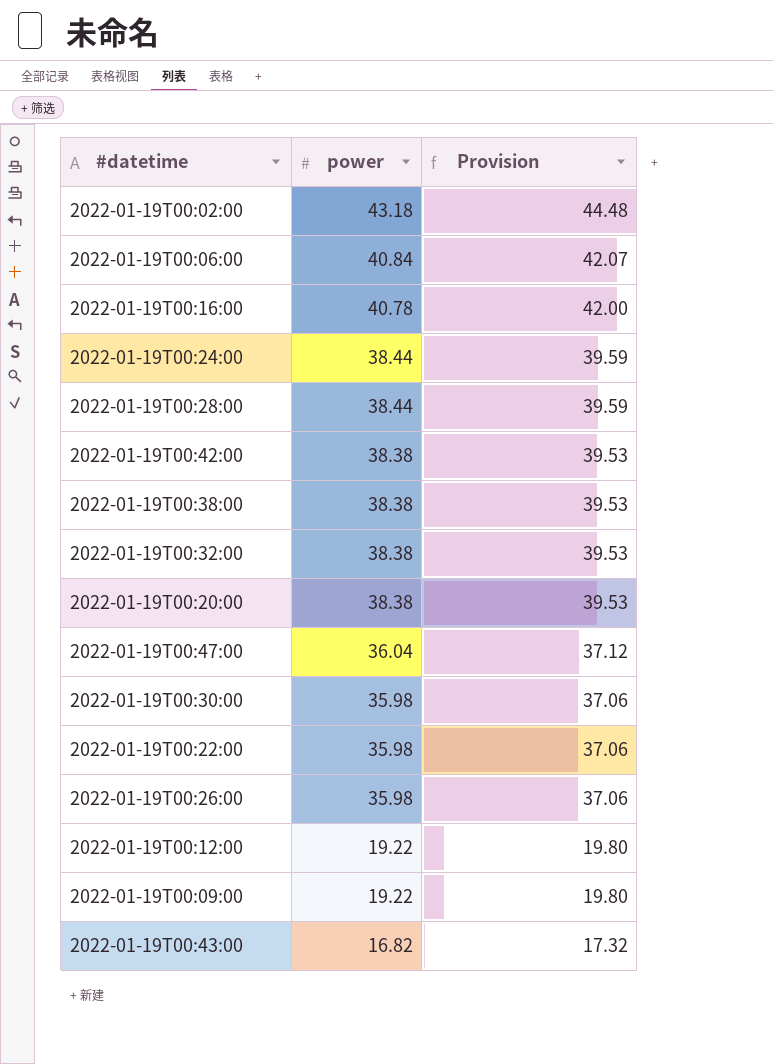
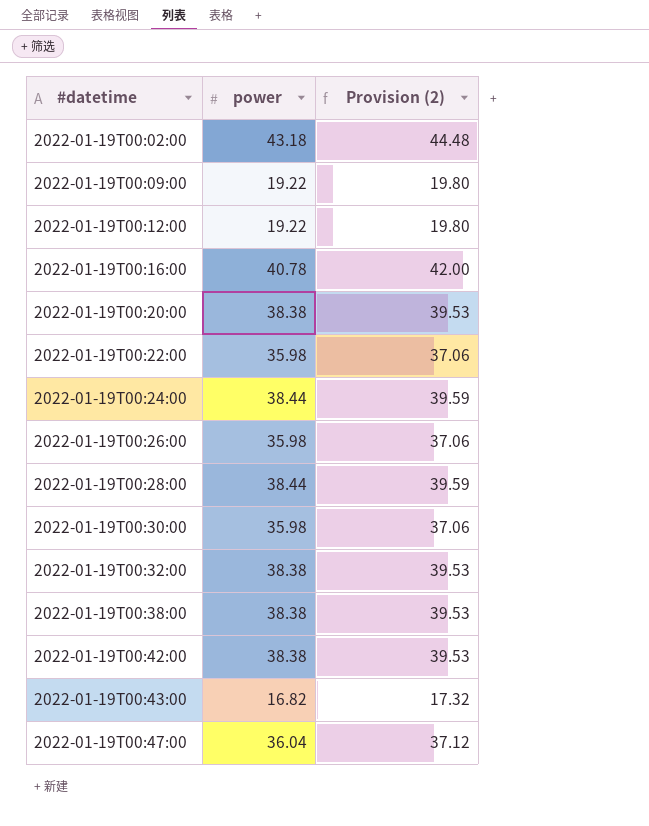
row order: power descending -> #datetime ascending
column name: Provision -> Provision (2)
row 2022-01-19T00:06:00: 40.84 | 42.07 -> none

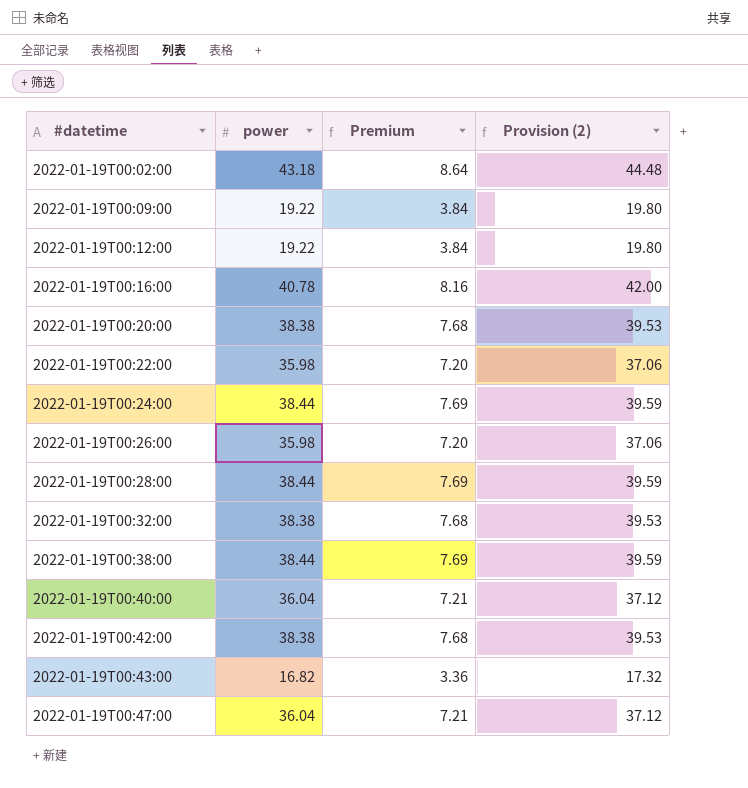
column Premium | formula: none -> [power] * 0.2
row 2022-01-19T00:30:00: 35.98 | 37.06 -> none
2022-01-19T00:38:00 | power: 38.38 -> 38.44
2022-01-19T00:38:00 | Provision (2): 39.53 -> 39.59
row 2022-01-19T00:40:00: none -> 36.04 | 7.21 | 37.12

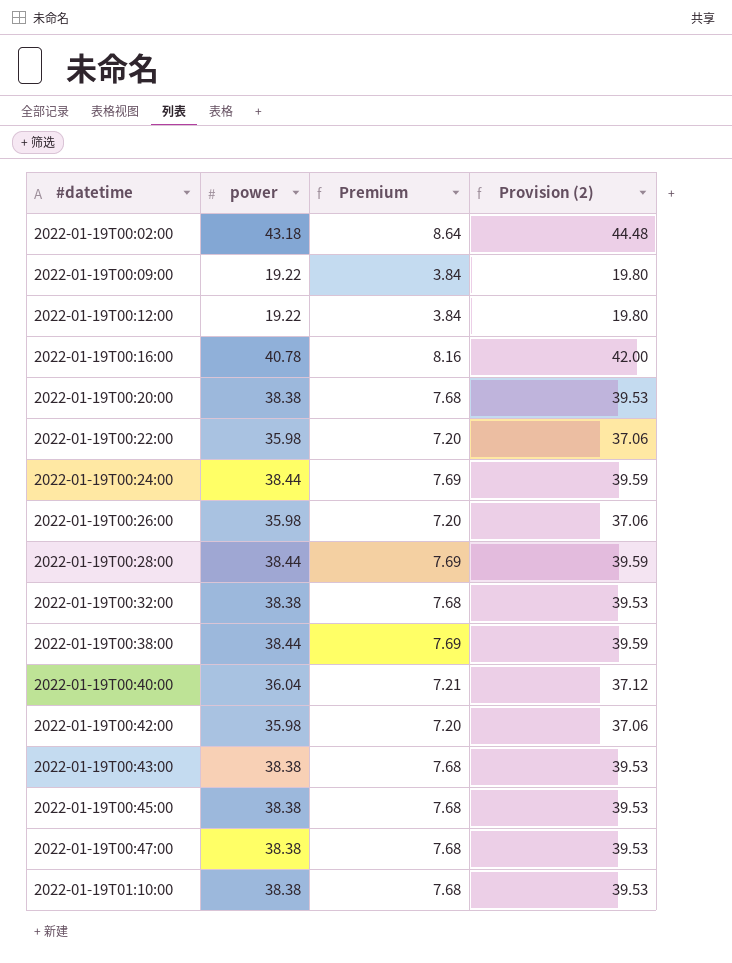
2022-01-19T00:42:00 | power: 38.38 -> 35.98
2022-01-19T00:42:00 | Premium: 7.68 -> 7.20
2022-01-19T00:42:00 | Provision (2): 39.53 -> 37.06
2022-01-19T00:43:00 | power: 16.82 -> 38.38
2022-01-19T00:43:00 | Premium: 3.36 -> 7.68
2022-01-19T00:43:00 | Provision (2): 17.32 -> 39.53
row 2022-01-19T00:45:00: none -> 38.38 | 7.68 | 39.53
2022-01-19T00:47:00 | power: 36.04 -> 38.38
2022-01-19T00:47:00 | Premium: 7.21 -> 7.68
2022-01-19T00:47:00 | Provision (2): 37.12 -> 39.53
row 2022-01-19T01:10:00: none -> 38.38 | 7.68 | 39.53

